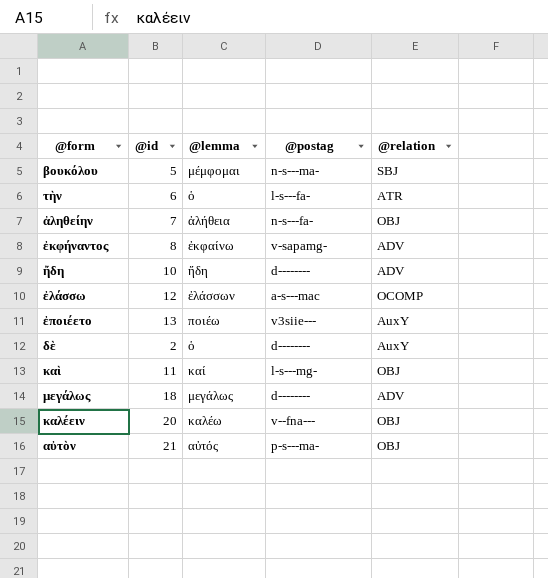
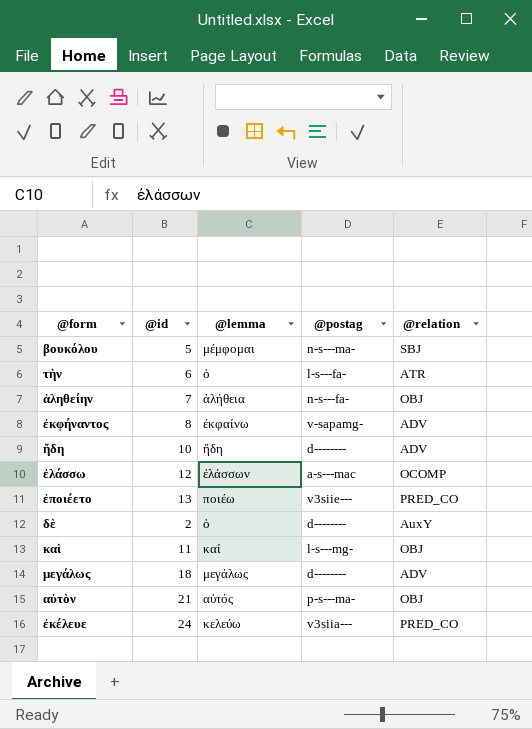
row καλέειν: 20 | καλέω | v--fna--- | OBJ -> none
ἐποιέετο | @relation: AuxY -> PRED_CO
row ἐκέλευε: none -> 24 | κελεύω | v3siia--- | PRED_CO

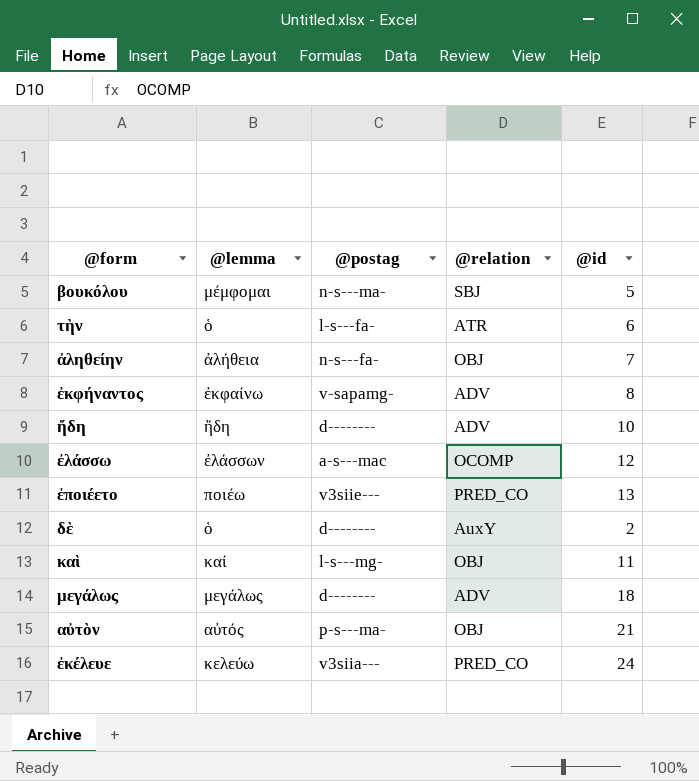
column @id | position: 2 -> 5

